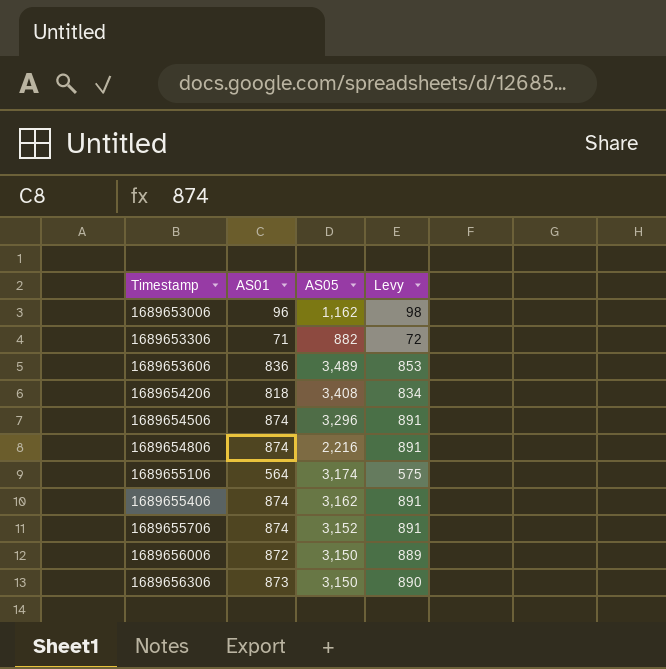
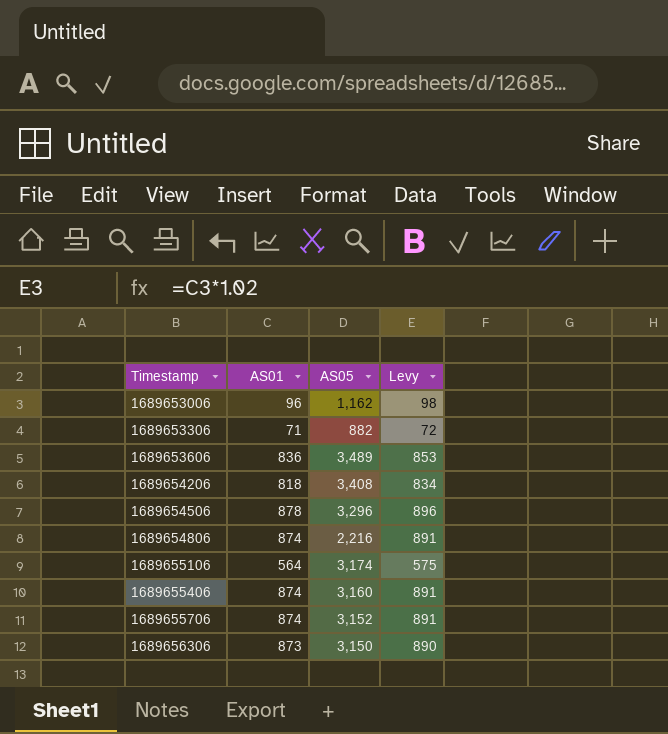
row 1689656006: 872 | 3,150 | 889 -> none
1689654506 | AS01: 874 -> 878
1689654506 | Levy: 891 -> 896
1689655406 | AS05: 3,162 -> 3,160

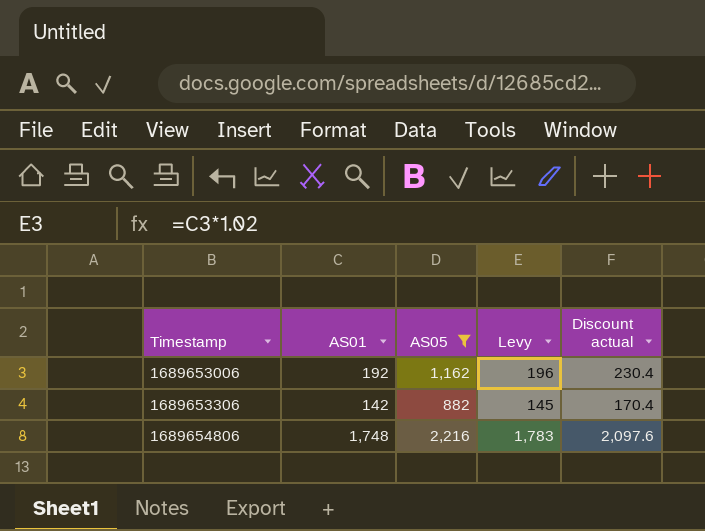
filter: none -> AS05 <= 2,216
column Discount actual | formula: none -> [AS01] * 1.2
1689653006 | AS01: 96 -> 192
1689653006 | Levy: 98 -> 196
1689653306 | AS01: 71 -> 142
1689653306 | Levy: 72 -> 145
1689654806 | AS01: 874 -> 1,748
1689654806 | Levy: 891 -> 1,783

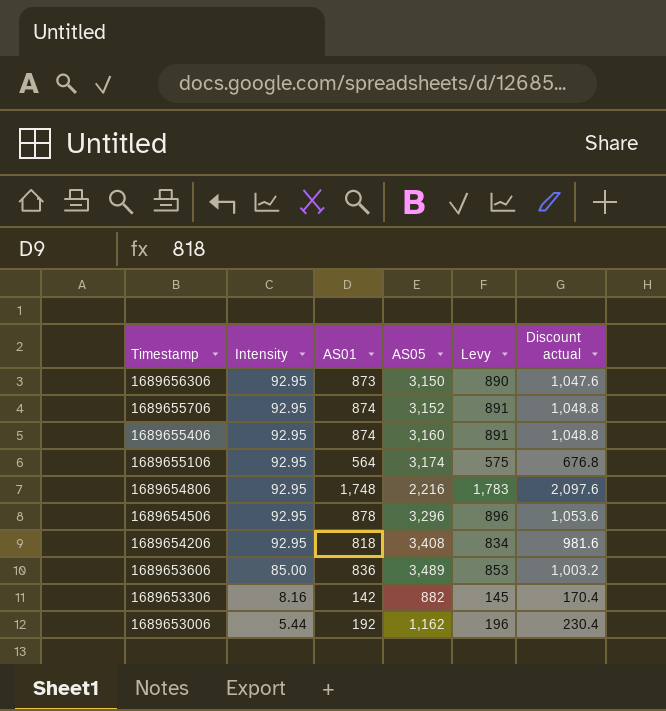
filter: AS05 <= 2,216 -> none
row order: Timestamp ascending -> Timestamp descending
column Intensity | position: none -> 2

